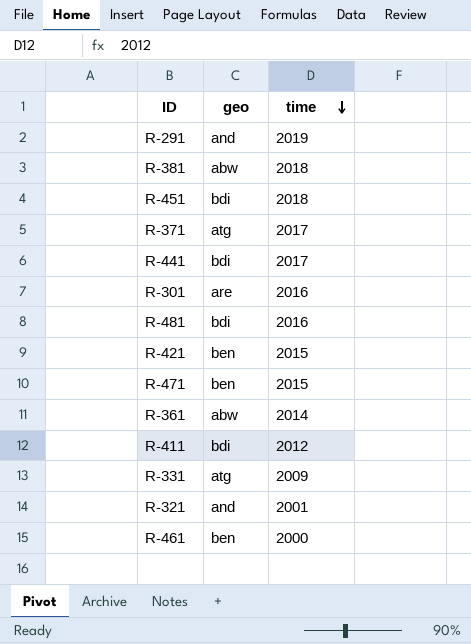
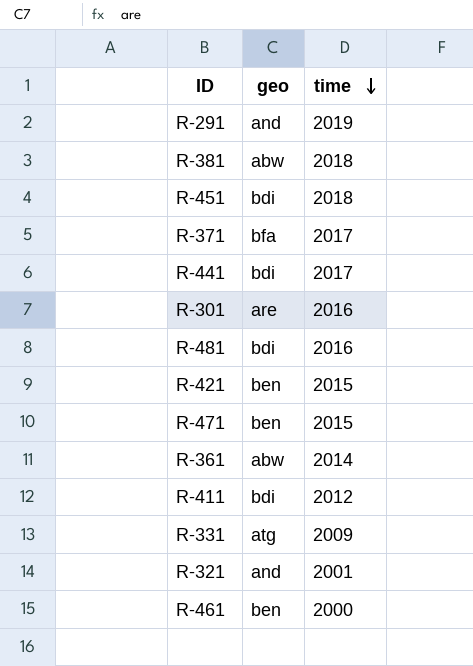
R-371 | geo: atg -> bfa

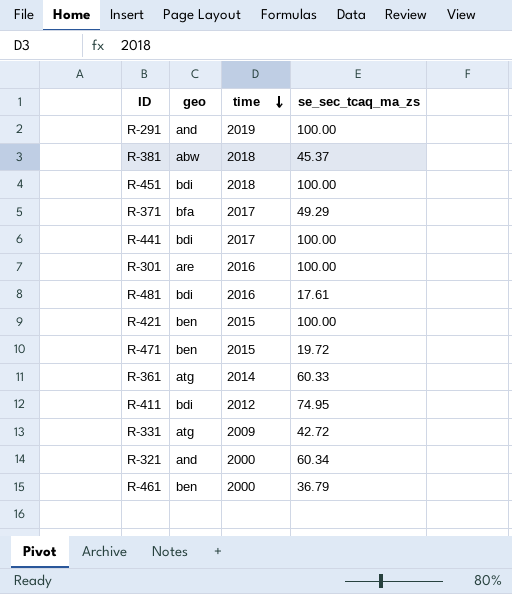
column se_sec_tcaq_ma_zs | position: none -> 4
R-361 | geo: abw -> atg
R-321 | time: 2001 -> 2000

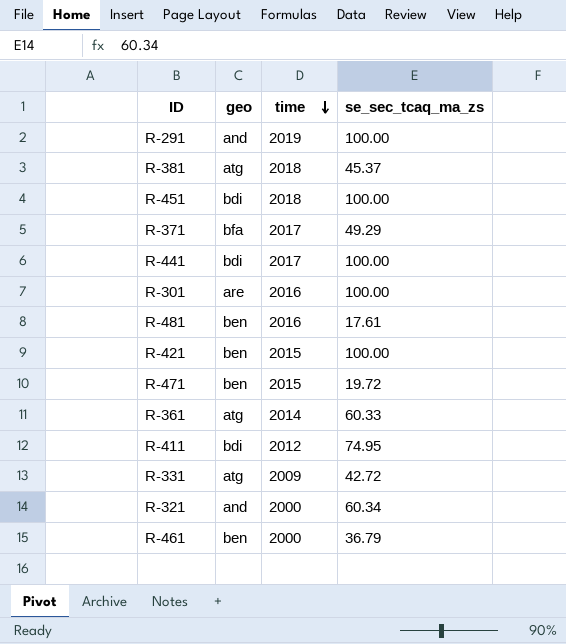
R-381 | geo: abw -> atg
R-481 | geo: bdi -> ben

